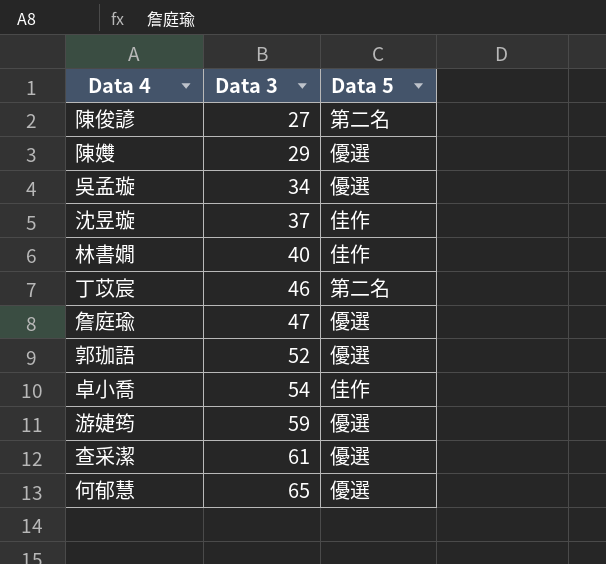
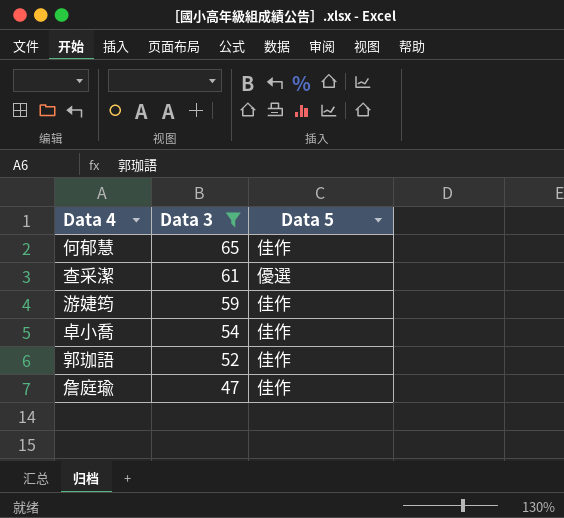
filter: none -> Data 3 >= 47
row order: Data 3 ascending -> Data 3 descending
何郁慧 | Data 5: 優選 -> 佳作
游婕筠 | Data 5: 優選 -> 佳作
郭珈語 | Data 5: 優選 -> 佳作
詹庭瑜 | Data 5: 優選 -> 佳作

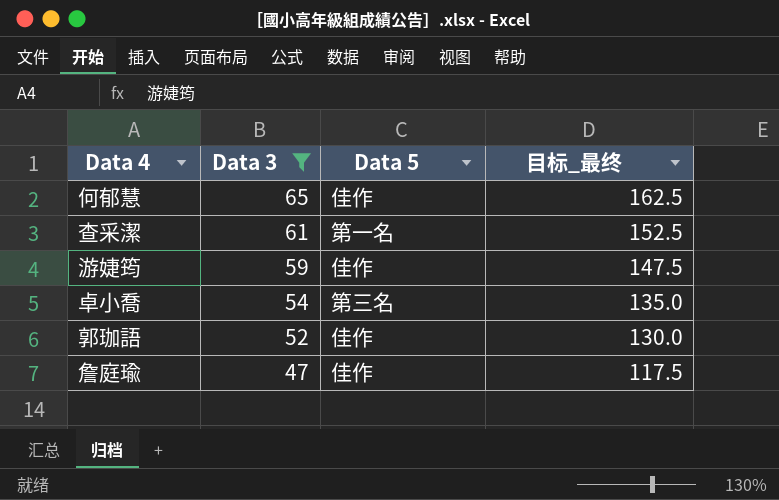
column 目标_最终 | formula: none -> [Data 3] * 2.5
查采潔 | Data 5: 優選 -> 第一名
卓小喬 | Data 5: 佳作 -> 第三名

